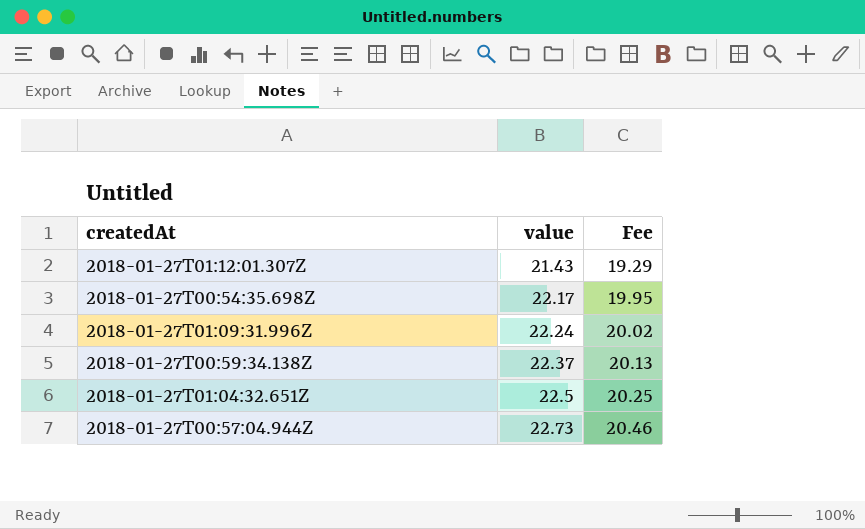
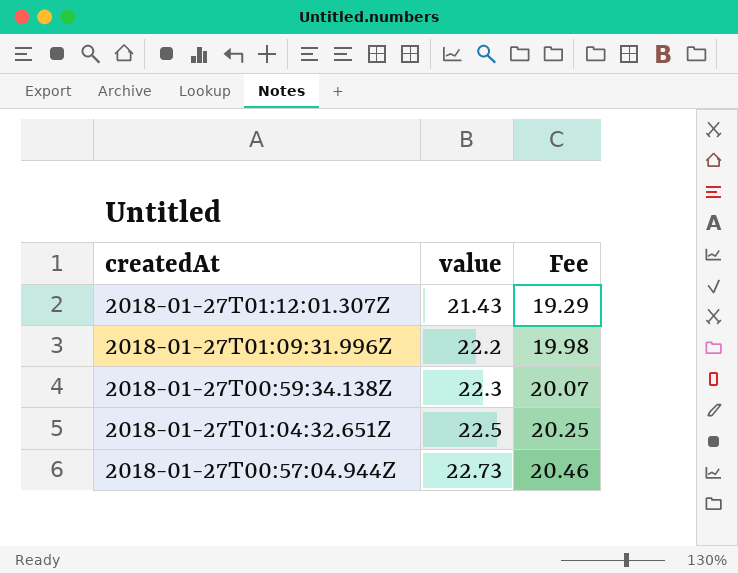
row 2018-01-27T00:54:35.698Z: 22.17 | 19.95 -> none
2018-01-27T01:09:31.996Z | value: 22.24 -> 22.2
2018-01-27T01:09:31.996Z | Fee: 20.02 -> 19.98
2018-01-27T00:59:34.138Z | value: 22.37 -> 22.3
2018-01-27T00:59:34.138Z | Fee: 20.13 -> 20.07

